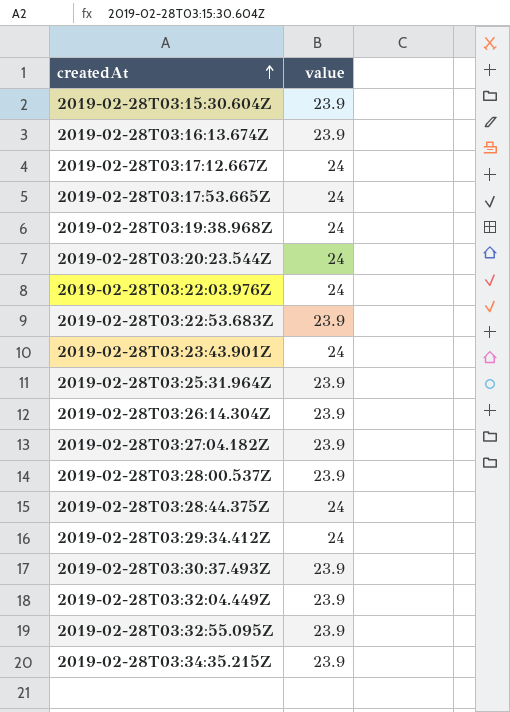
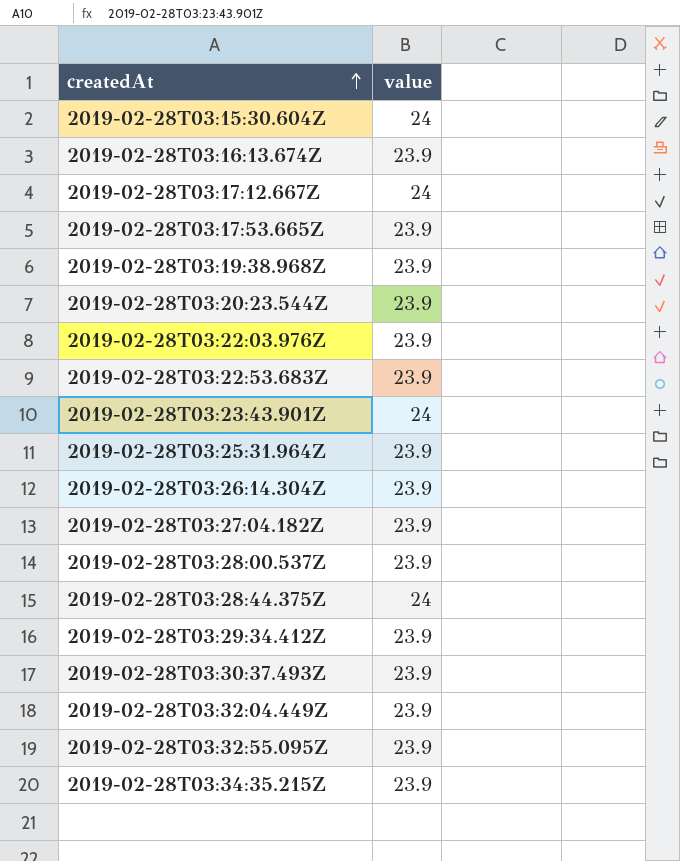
2019-02-28T03:15:30.604Z | value: 23.9 -> 24
2019-02-28T03:17:53.665Z | value: 24 -> 23.9
2019-02-28T03:19:38.968Z | value: 24 -> 23.9
2019-02-28T03:20:23.544Z | value: 24 -> 23.9
2019-02-28T03:22:03.976Z | value: 24 -> 23.9
2019-02-28T03:29:34.412Z | value: 24 -> 23.9

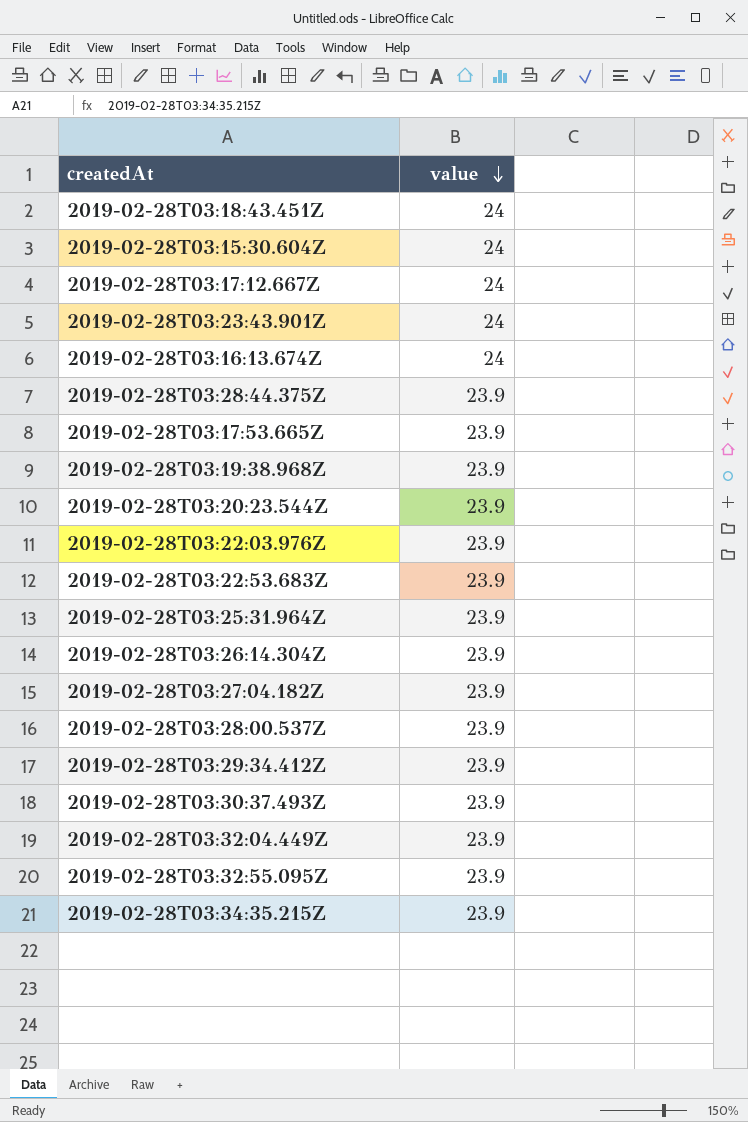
row order: createdAt ascending -> value descending
row 2019-02-28T03:18:43.451Z: none -> 24
2019-02-28T03:16:13.674Z | value: 23.9 -> 24
2019-02-28T03:28:44.375Z | value: 24 -> 23.9

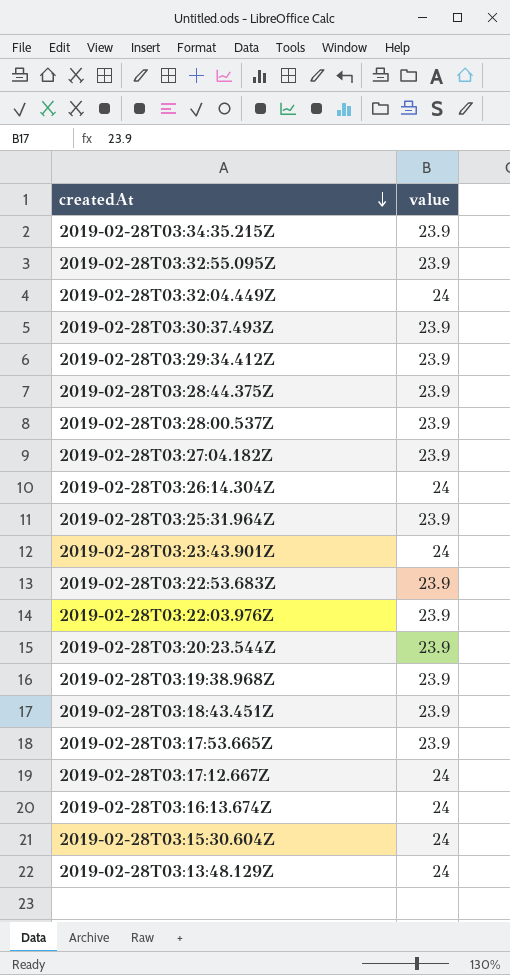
row order: value descending -> createdAt descending
2019-02-28T03:32:04.449Z | value: 23.9 -> 24
2019-02-28T03:26:14.304Z | value: 23.9 -> 24
2019-02-28T03:18:43.451Z | value: 24 -> 23.9
row 2019-02-28T03:13:48.129Z: none -> 24

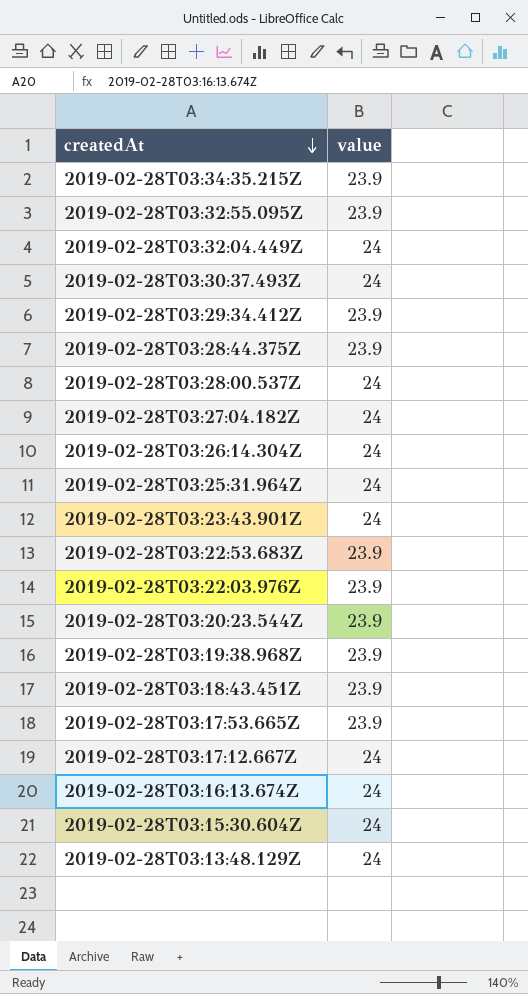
2019-02-28T03:30:37.493Z | value: 23.9 -> 24
2019-02-28T03:28:00.537Z | value: 23.9 -> 24
2019-02-28T03:27:04.182Z | value: 23.9 -> 24
2019-02-28T03:25:31.964Z | value: 23.9 -> 24

